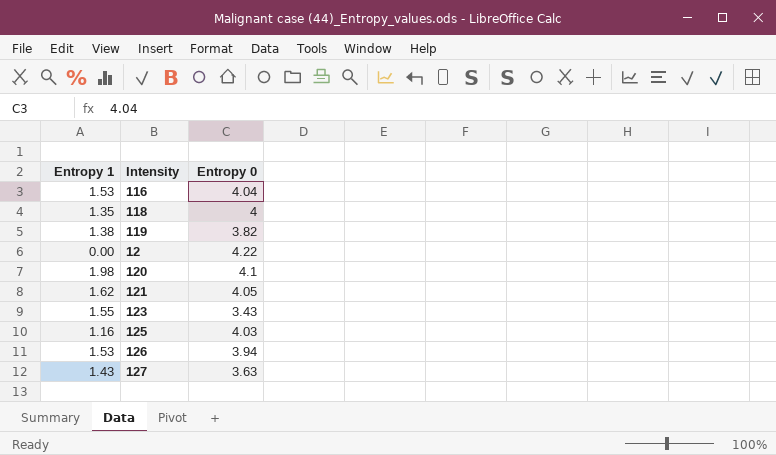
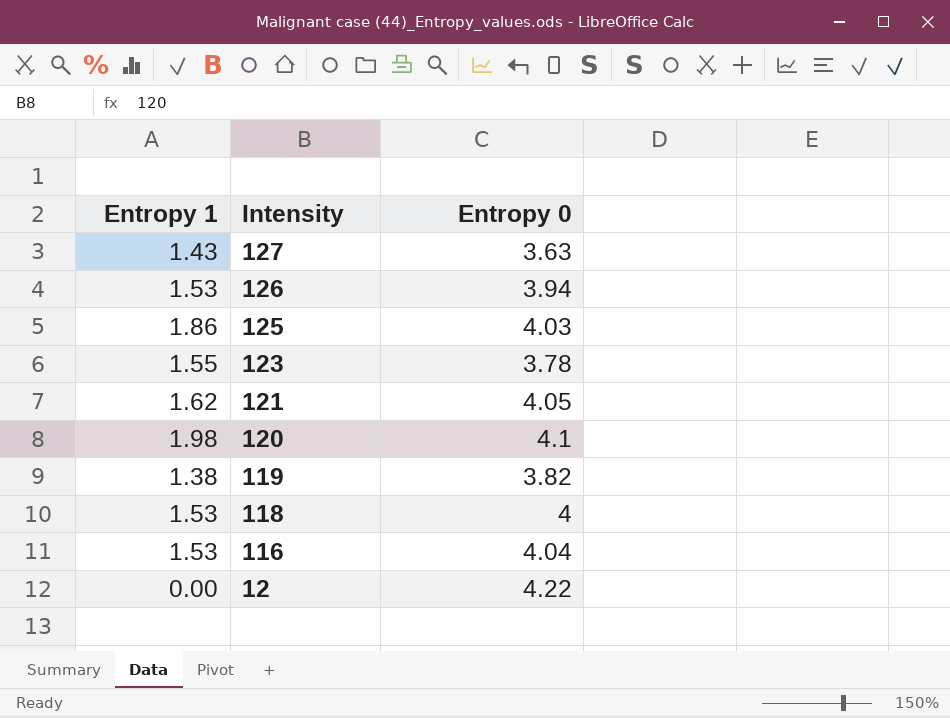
row order: none -> Intensity descending
125 | Entropy 1: 1.16 -> 1.86
123 | Entropy 0: 3.43 -> 3.78
118 | Entropy 1: 1.35 -> 1.53

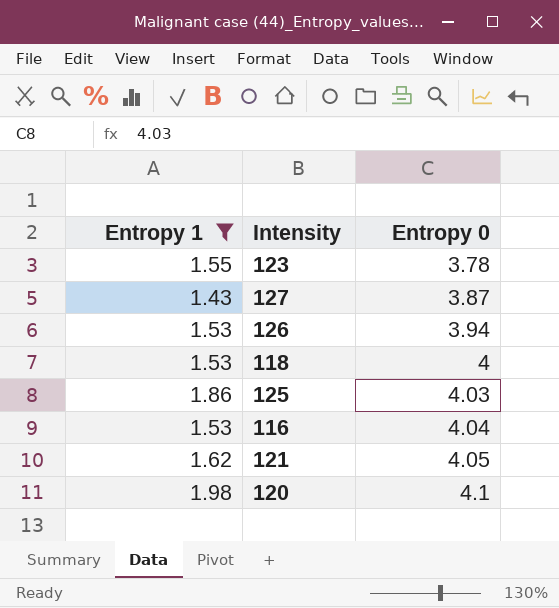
filter: none -> Entropy 1 >= 1.43
row order: Intensity descending -> Entropy 0 ascending
127 | Entropy 0: 3.63 -> 3.87

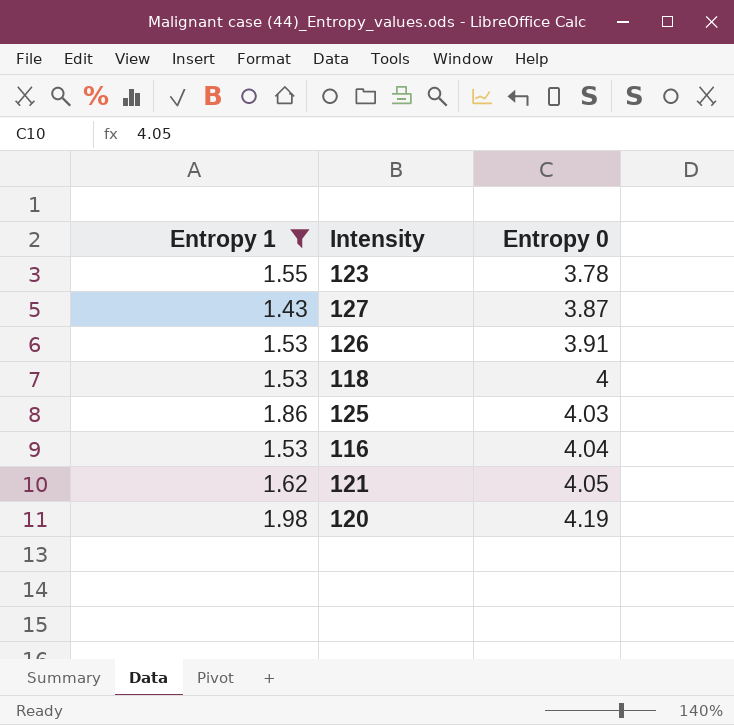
126 | Entropy 0: 3.94 -> 3.91
120 | Entropy 0: 4.1 -> 4.19

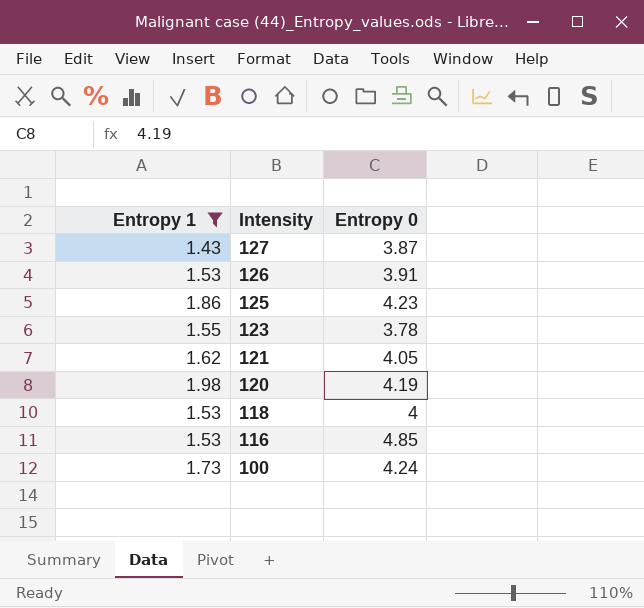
row order: Entropy 0 ascending -> Intensity descending
125 | Entropy 0: 4.03 -> 4.23
116 | Entropy 0: 4.04 -> 4.85
row 100: none -> 1.73 | 4.24

